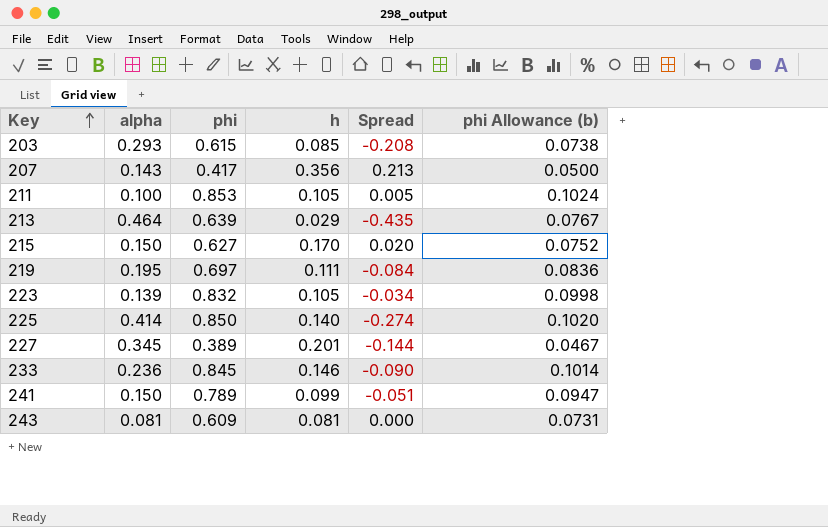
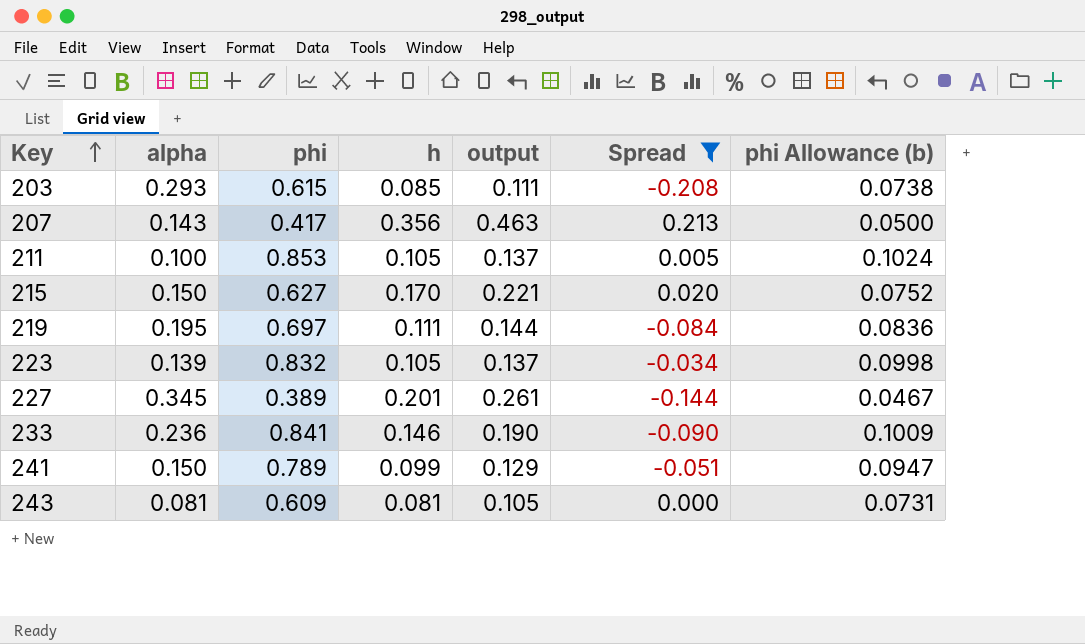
filter: none -> Spread >= -0.208
column output | formula: none -> [h] * 1.3
233 | phi: 0.845 -> 0.841
233 | phi Allowance (b): 0.1014 -> 0.1009

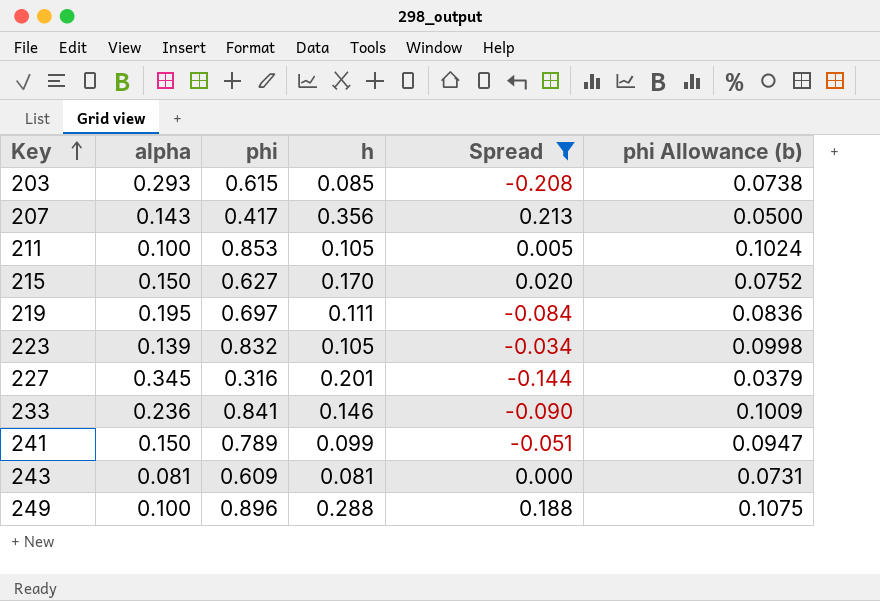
column output | formula: [h] * 1.3 -> none
227 | phi: 0.389 -> 0.316
227 | phi Allowance (b): 0.0467 -> 0.0379
row 249: none -> 0.100 | 0.896 | 0.288 | 0.188 | 0.1075

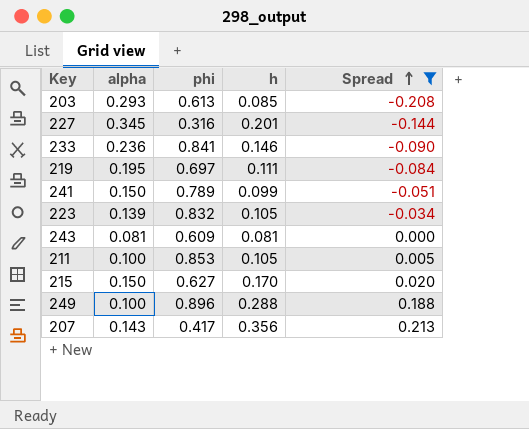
row order: Key ascending -> Spread ascending
column phi Allowance (b) | formula: [phi] * 0.12 -> none
203 | phi: 0.615 -> 0.613

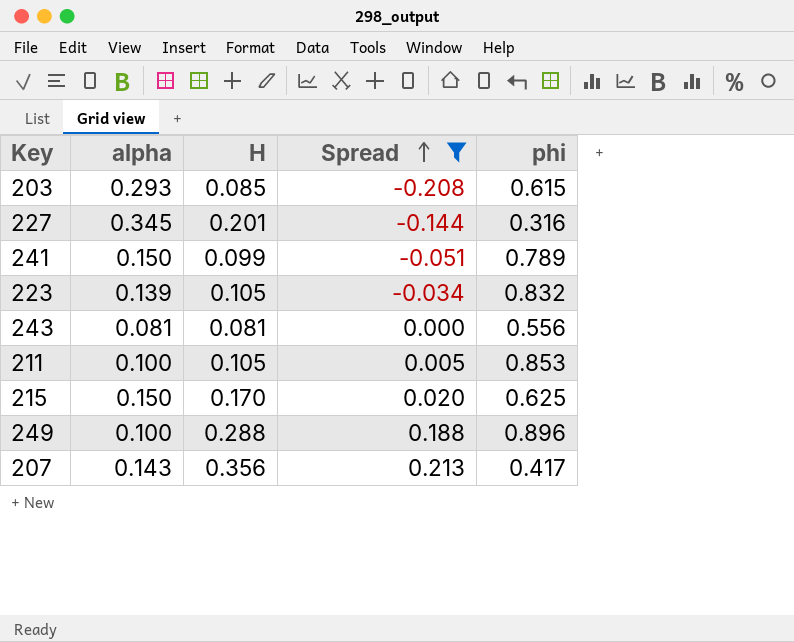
column name: h -> H
column phi | position: 3 -> 5
row 233: 0.236 | 0.841 | 0.146 | -0.090 -> none
row 219: 0.195 | 0.697 | 0.111 | -0.084 -> none
203 | phi: 0.613 -> 0.615
243 | phi: 0.609 -> 0.556
215 | phi: 0.627 -> 0.625

